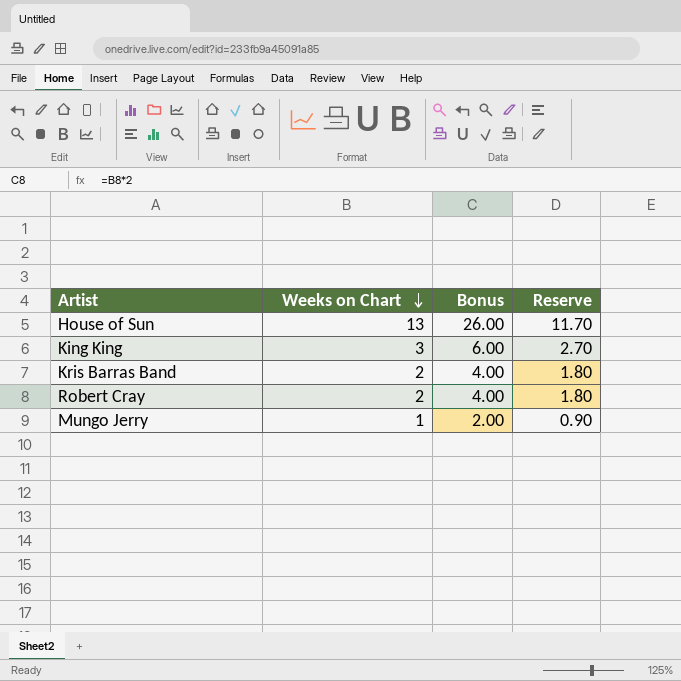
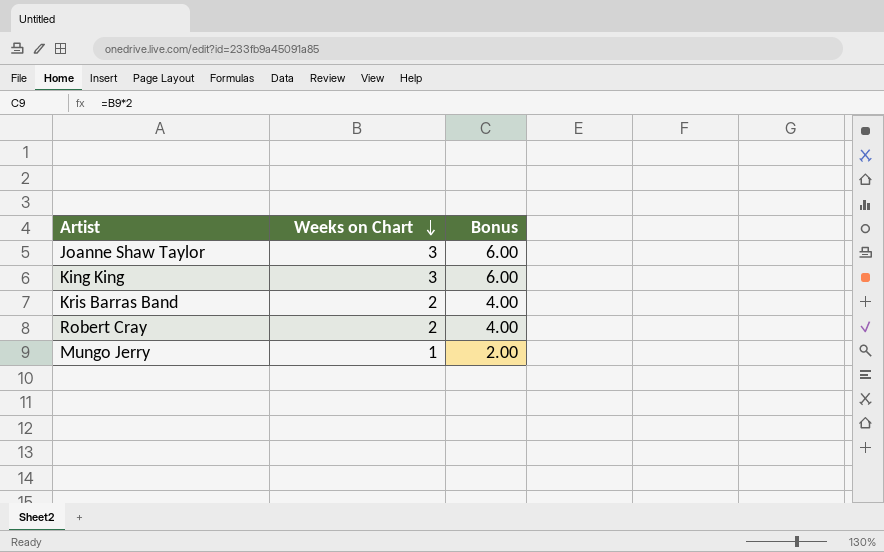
column Reserve | formula: [Weeks on Chart] * 0.9 -> none
row House of Sun: 13 | 26.00 | 11.70 -> none
row Joanne Shaw Taylor: none -> 3 | 6.00

